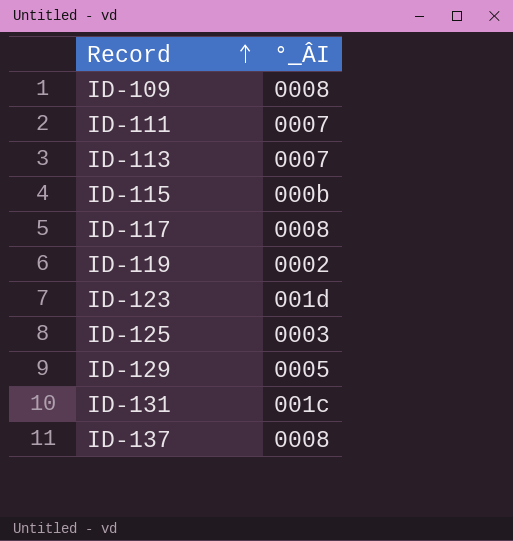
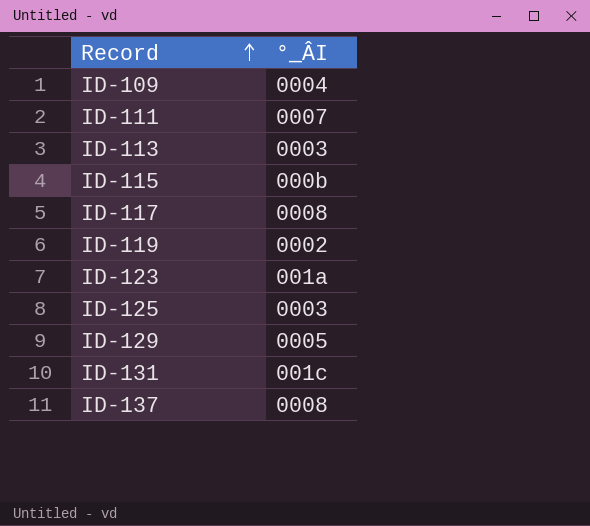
ID-109 | °_ÂI: 0008 -> 0004
ID-113 | °_ÂI: 0007 -> 0003
ID-123 | °_ÂI: 001d -> 001a

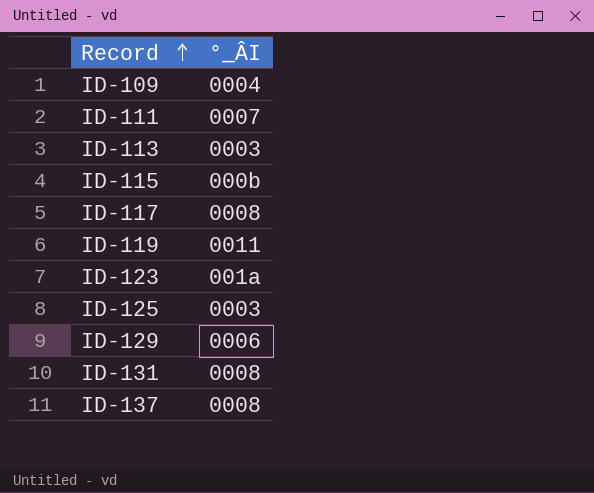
ID-119 | °_ÂI: 0002 -> 0011
ID-129 | °_ÂI: 0005 -> 0006
ID-131 | °_ÂI: 001c -> 0008

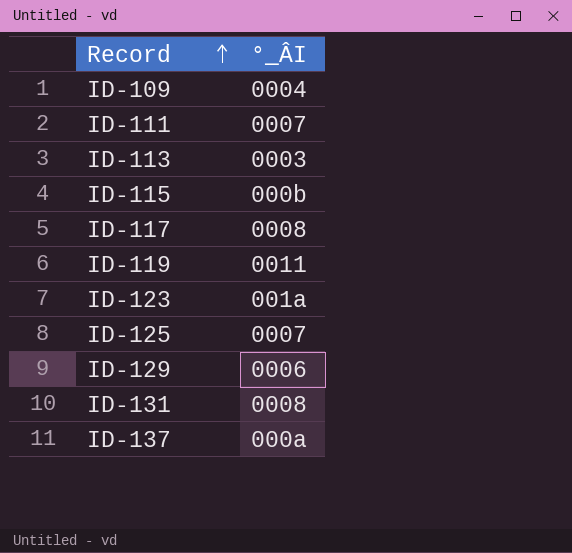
ID-125 | °_ÂI: 0003 -> 0007
ID-137 | °_ÂI: 0008 -> 000a

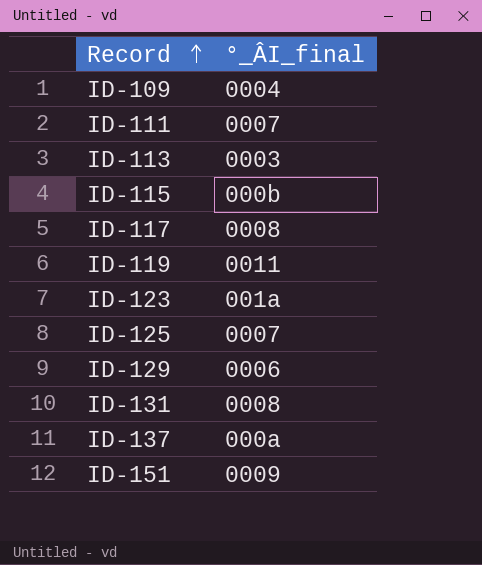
column name: °_ÂI -> °_ÂI_final
row ID-151: none -> 0009

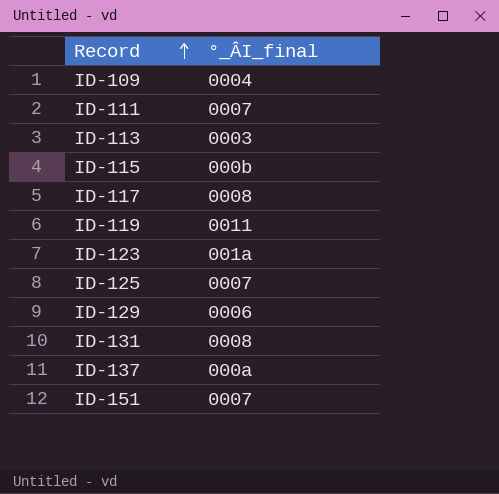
ID-151 | °_ÂI_final: 0009 -> 0007

